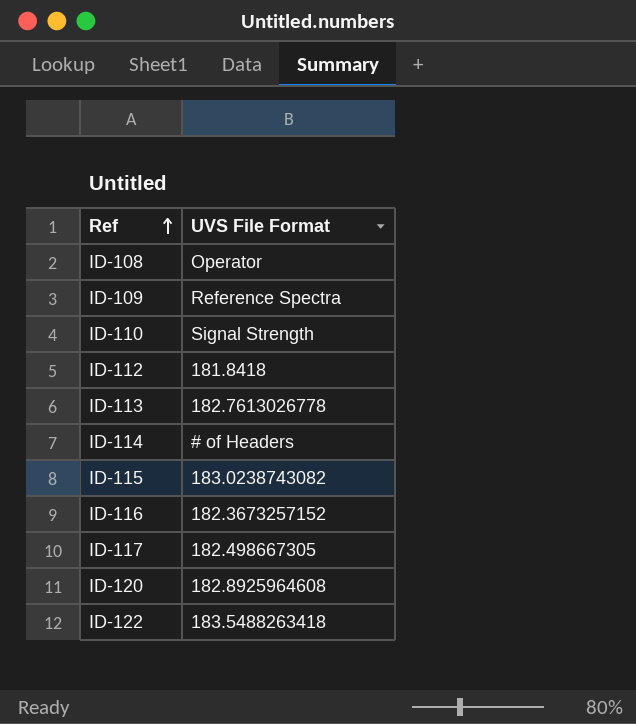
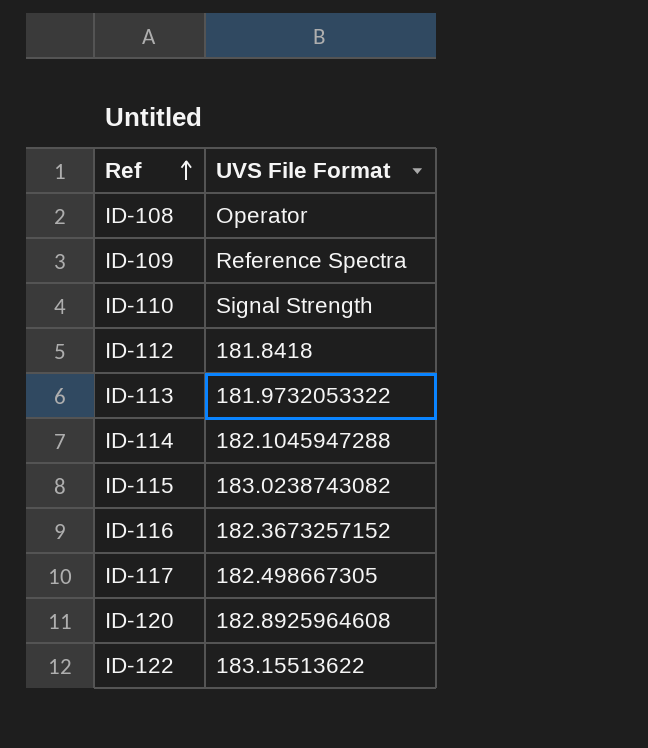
ID-113 | UVS File Format: 182.7613026778 -> 181.9732053322
ID-114 | UVS File Format: # of Headers -> 182.1045947288
ID-122 | UVS File Format: 183.5488263418 -> 183.15513622

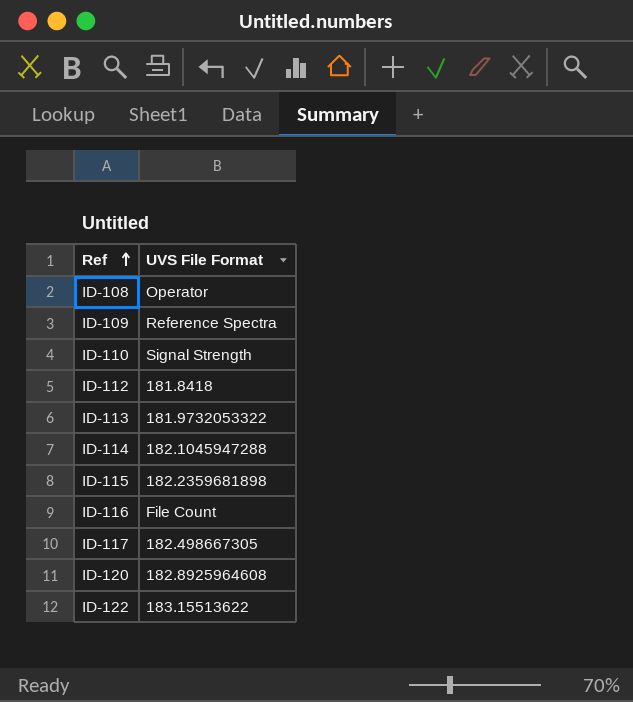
ID-115 | UVS File Format: 183.0238743082 -> 182.2359681898
ID-116 | UVS File Format: 182.3673257152 -> File Count

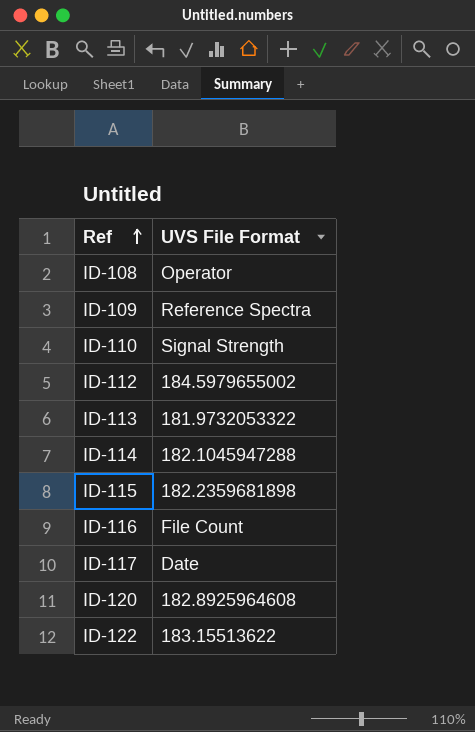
ID-112 | UVS File Format: 181.8418 -> 184.5979655002
ID-117 | UVS File Format: 182.498667305 -> Date

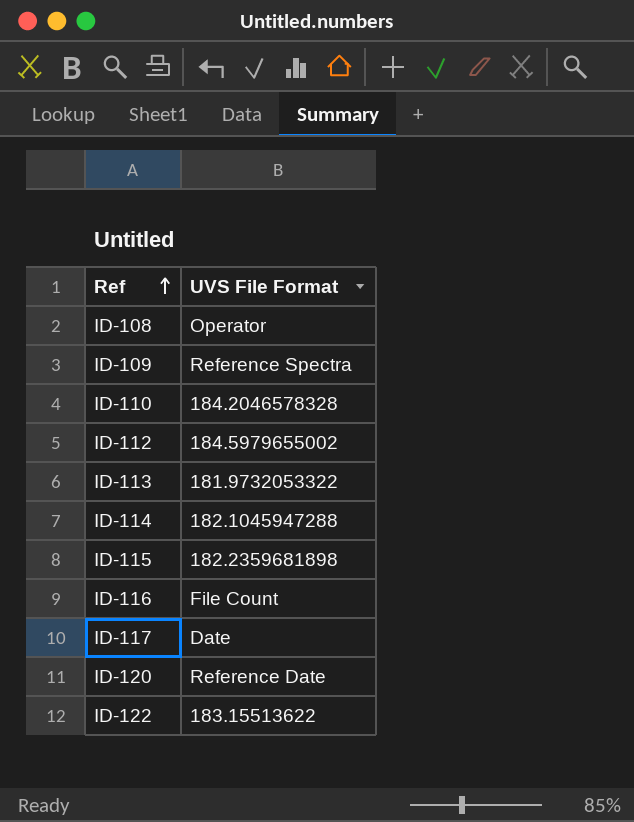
ID-110 | UVS File Format: Signal Strength -> 184.2046578328
ID-120 | UVS File Format: 182.8925964608 -> Reference Date

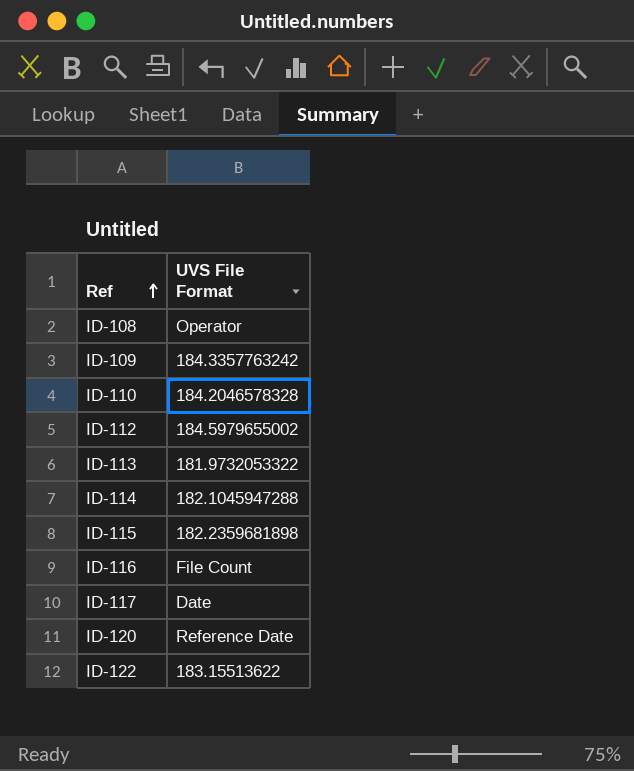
ID-109 | UVS File Format: Reference Spectra -> 184.3357763242

